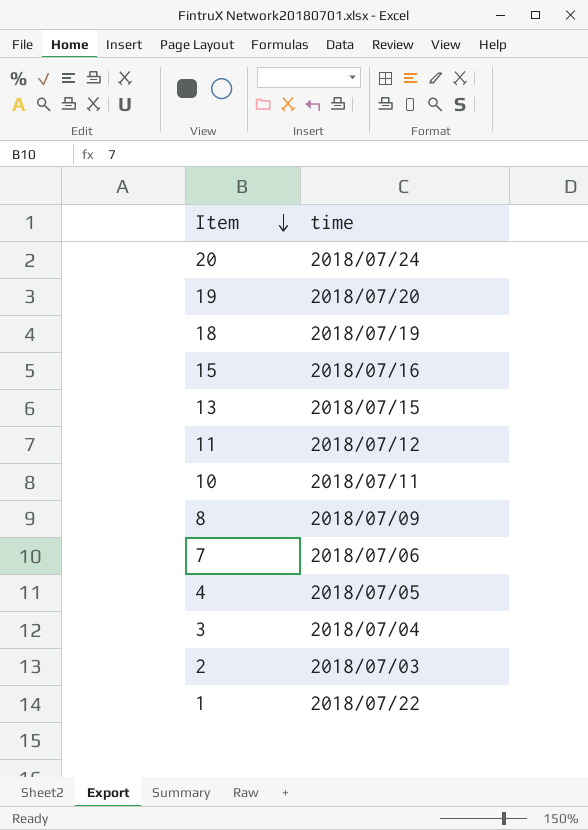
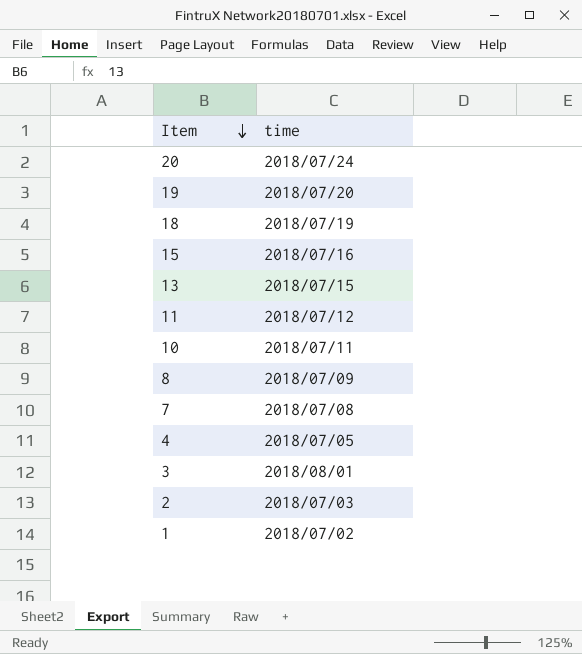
7 | time: 2018/07/06 -> 2018/07/08
3 | time: 2018/07/04 -> 2018/08/01
1 | time: 2018/07/22 -> 2018/07/02

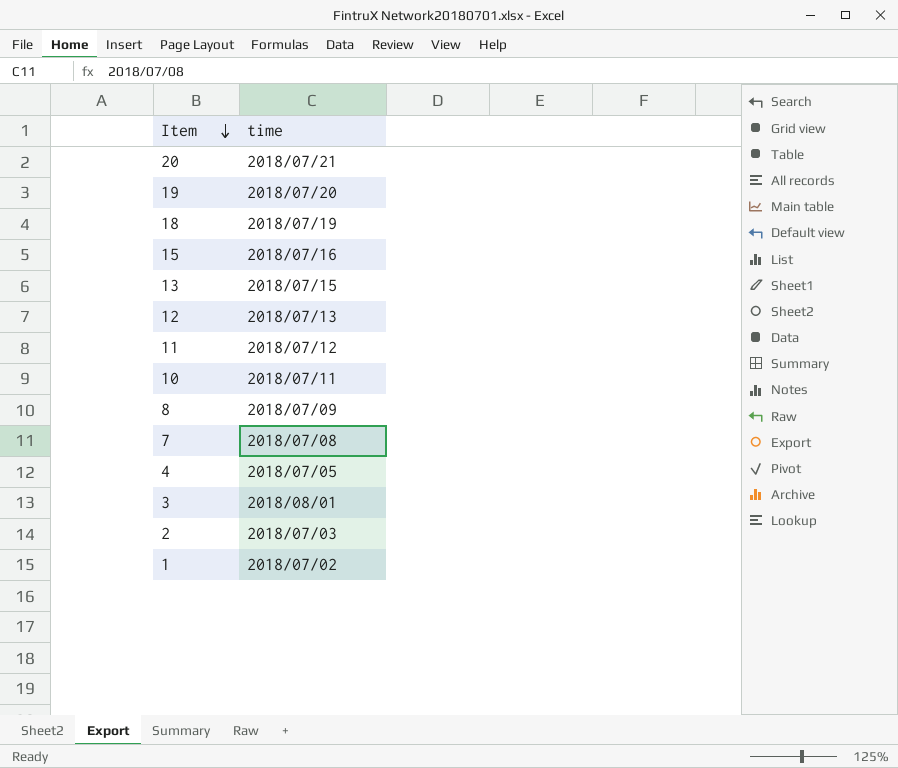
20 | time: 2018/07/24 -> 2018/07/21
row 12: none -> 2018/07/13

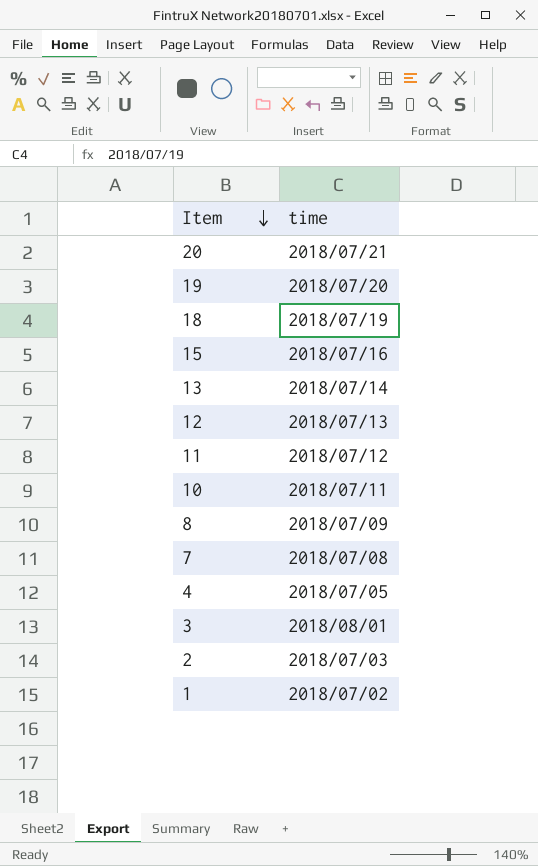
13 | time: 2018/07/15 -> 2018/07/14

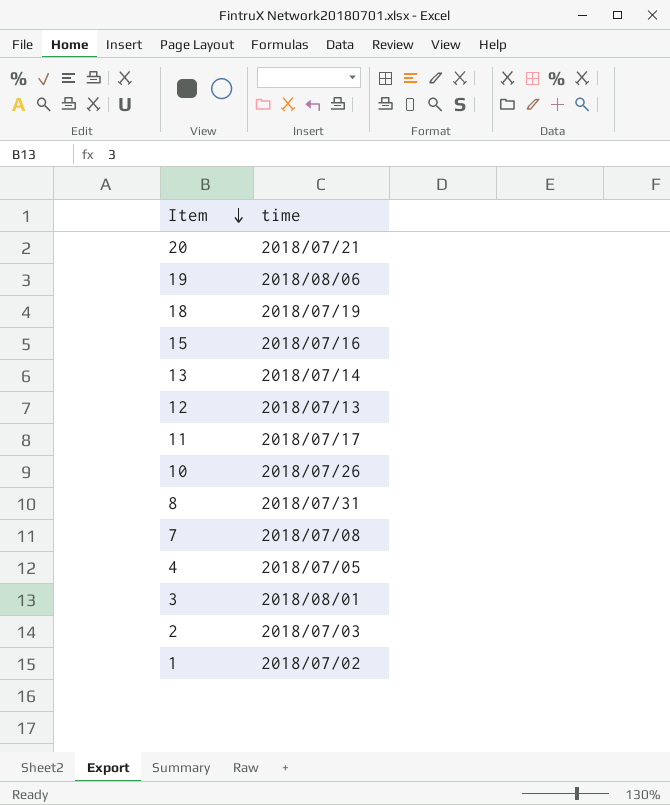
19 | time: 2018/07/20 -> 2018/08/06
11 | time: 2018/07/12 -> 2018/07/17
10 | time: 2018/07/11 -> 2018/07/26
8 | time: 2018/07/09 -> 2018/07/31

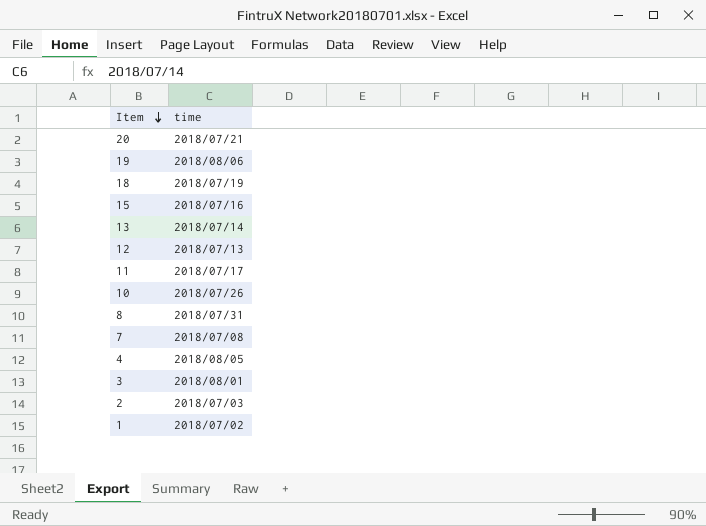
4 | time: 2018/07/05 -> 2018/08/05

